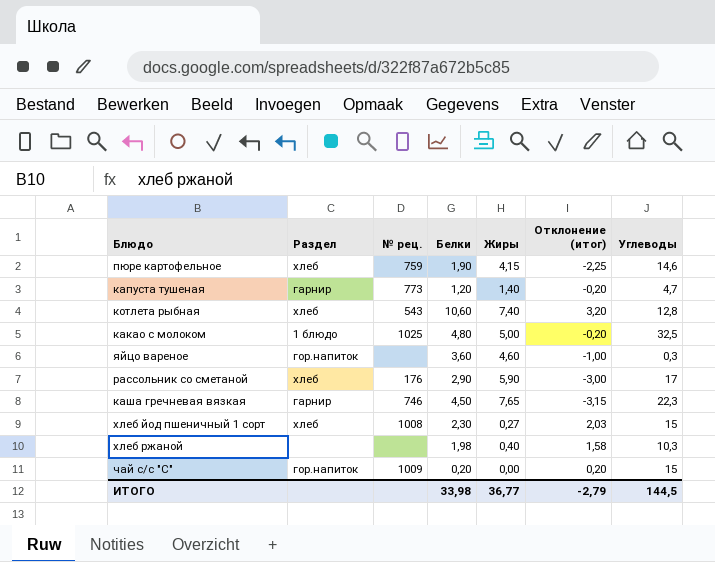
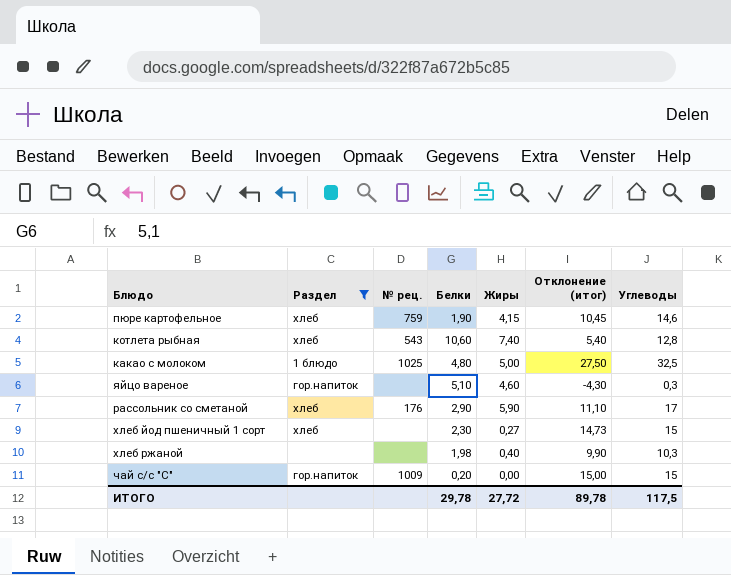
filter: none -> Раздел != гарнир
column Отклонение (итог) | formula: [Белки] - [Жиры] -> [Углеводы] - [Жиры]
яйцо вареное | Белки: 3,60 -> 5,10
хлеб йод пшеничный 1 сорт | № рец.: 1008 -> none
ИТОГО | Белки: 33,98 -> 29,78
ИТОГО | Жиры: 36,77 -> 27,72
ИТОГО | Отклонение (итог): -2,79 -> 89,78
ИТОГО | Углеводы: 144,5 -> 117,5

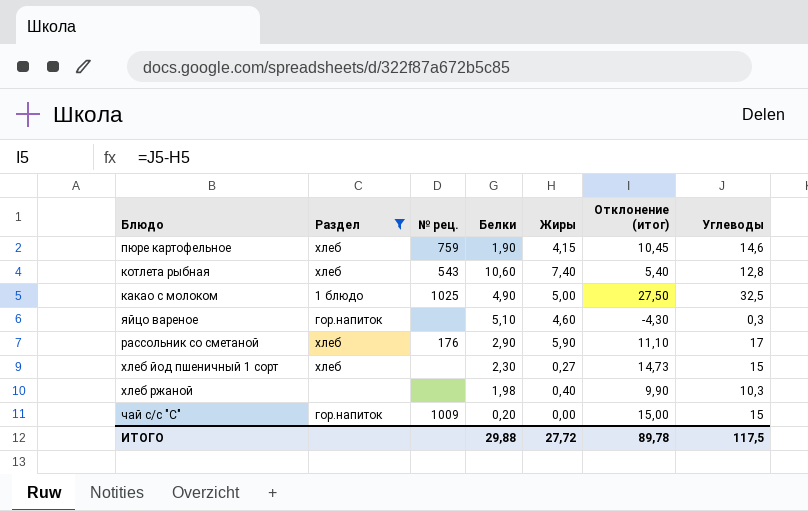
какао с молоком | Белки: 4,80 -> 4,90
ИТОГО | Белки: 29,78 -> 29,88

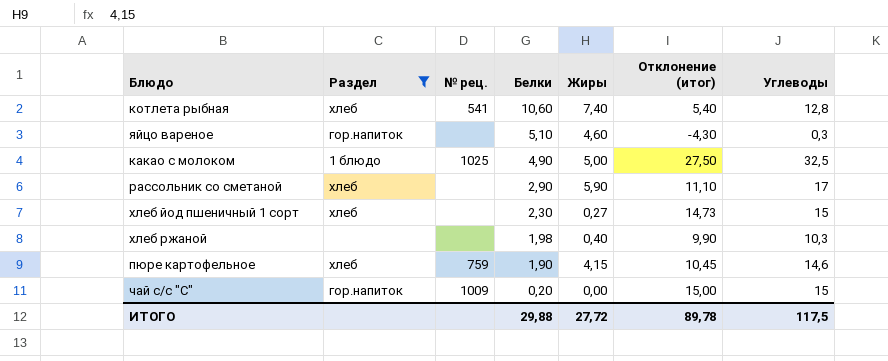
row order: none -> Белки descending
котлета рыбная | № рец.: 543 -> 541
рассольник со сметаной | № рец.: 176 -> none

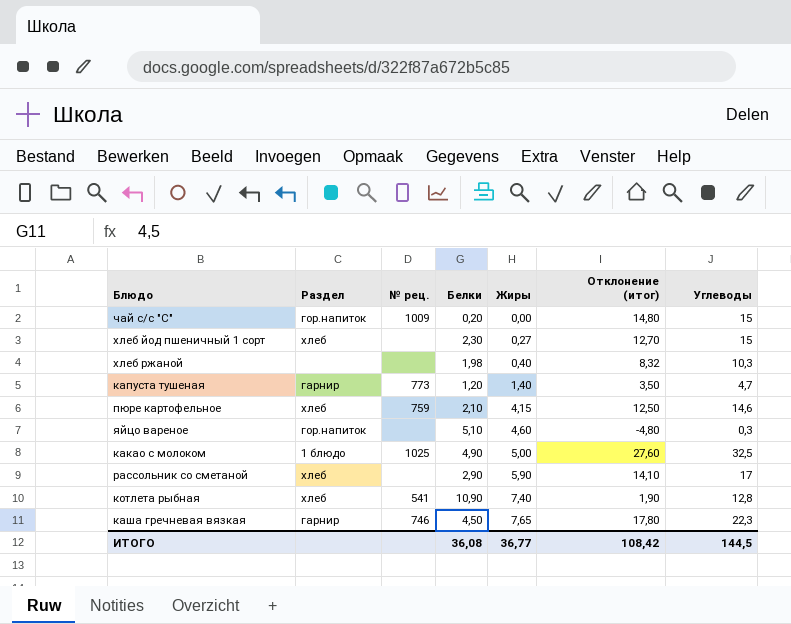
filter: Раздел != гарнир -> none
row order: Белки descending -> Жиры ascending
column Отклонение (итог) | formula: [Углеводы] - [Жиры] -> [Углеводы] - [Белки]
пюре картофельное | Белки: 1,90 -> 2,10
котлета рыбная | Белки: 10,60 -> 10,90
ИТОГО | Белки: 29,88 -> 36,08
ИТОГО | Жиры: 27,72 -> 36,77
ИТОГО | Отклонение (итог): 89,78 -> 108,42
ИТОГО | Углеводы: 117,5 -> 144,5

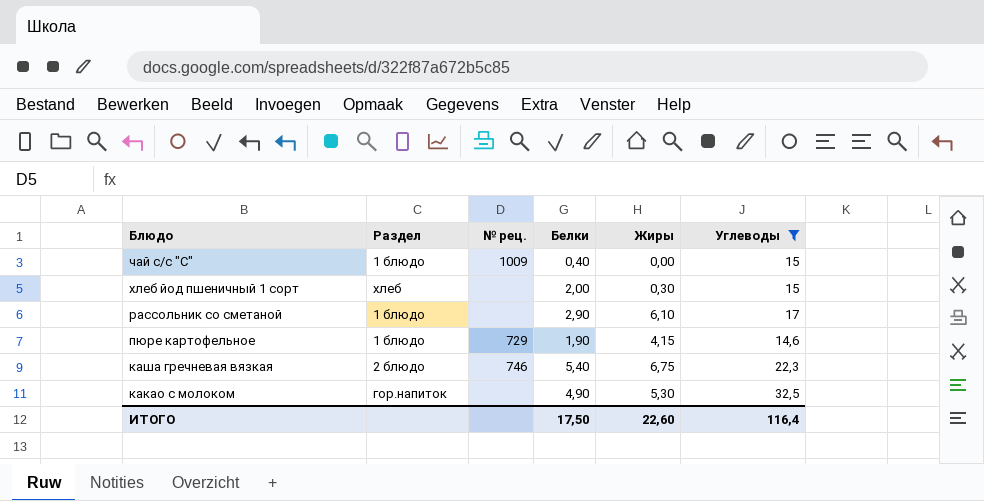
filter: none -> Углеводы >= 14,6
row order: Жиры ascending -> Блюдо descending
column Отклонение (итог) | formula: [Углеводы] - [Белки] -> none
чай с/с "С" | Раздел: гор.напиток -> 1 блюдо
чай с/с "С" | Белки: 0,20 -> 0,40
хлеб йод пшеничный 1 сорт | Белки: 2,30 -> 2,00
хлеб йод пшеничный 1 сорт | Жиры: 0,27 -> 0,30
рассольник со сметаной | Раздел: хлеб -> 1 блюдо
рассольник со сметаной | Жиры: 5,90 -> 6,10
пюре картофельное | Раздел: хлеб -> 1 блюдо
пюре картофельное | № рец.: 759 -> 729
пюре картофельное | Белки: 2,10 -> 1,90
каша гречневая вязкая | Раздел: гарнир -> 2 блюдо
каша гречневая вязкая | Белки: 4,50 -> 5,40
каша гречневая вязкая | Жиры: 7,65 -> 6,75
какао с молоком | Раздел: 1 блюдо -> гор.напиток
какао с молоком | № рец.: 1025 -> none
какао с молоком | Жиры: 5,00 -> 5,30
ИТОГО | Белки: 36,08 -> 17,50
ИТОГО | Жиры: 36,77 -> 22,60
ИТОГО | Углеводы: 144,5 -> 116,4

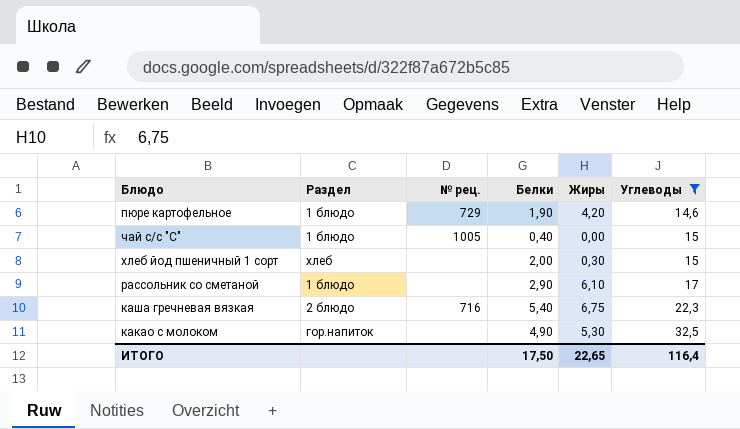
row order: Блюдо descending -> Углеводы ascending
пюре картофельное | Жиры: 4,15 -> 4,20
чай с/с "С" | № рец.: 1009 -> 1005
каша гречневая вязкая | № рец.: 746 -> 716
ИТОГО | Жиры: 22,60 -> 22,65

